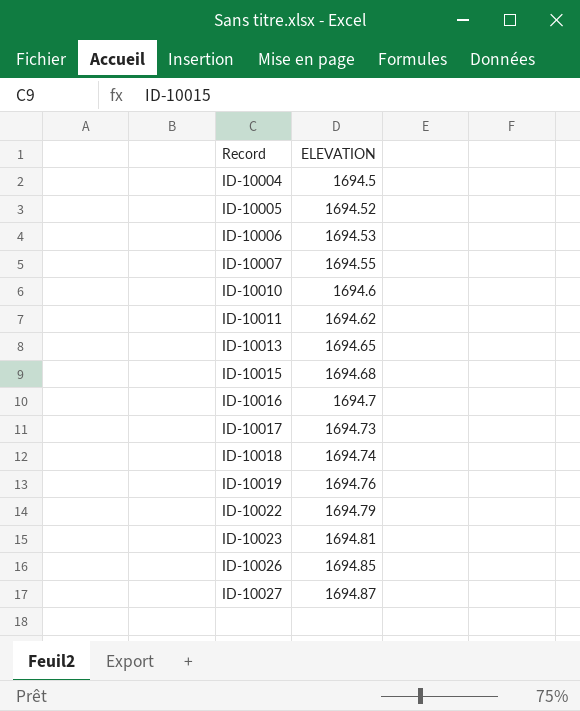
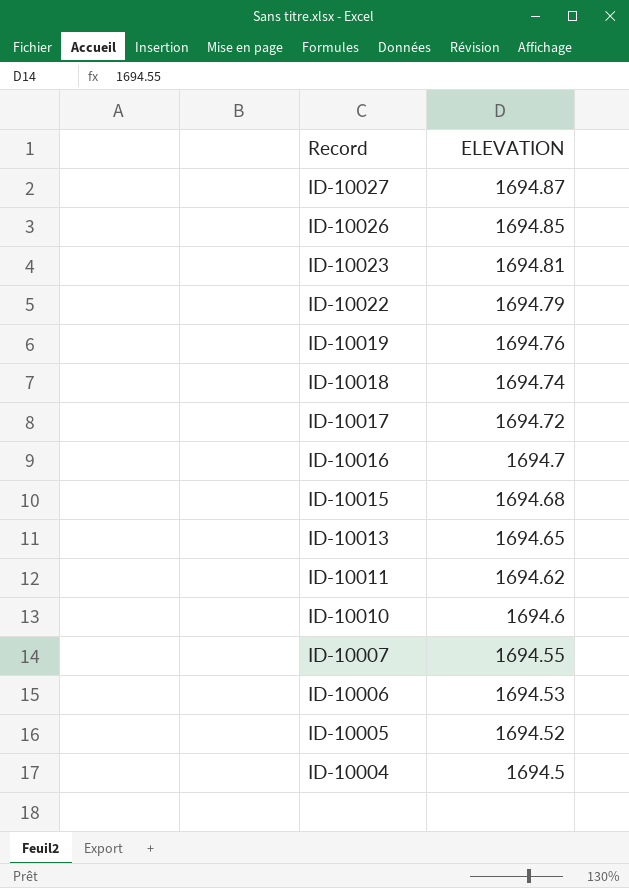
row order: Record ascending -> Record descending
ID-10017 | ELEVATION: 1694.73 -> 1694.72

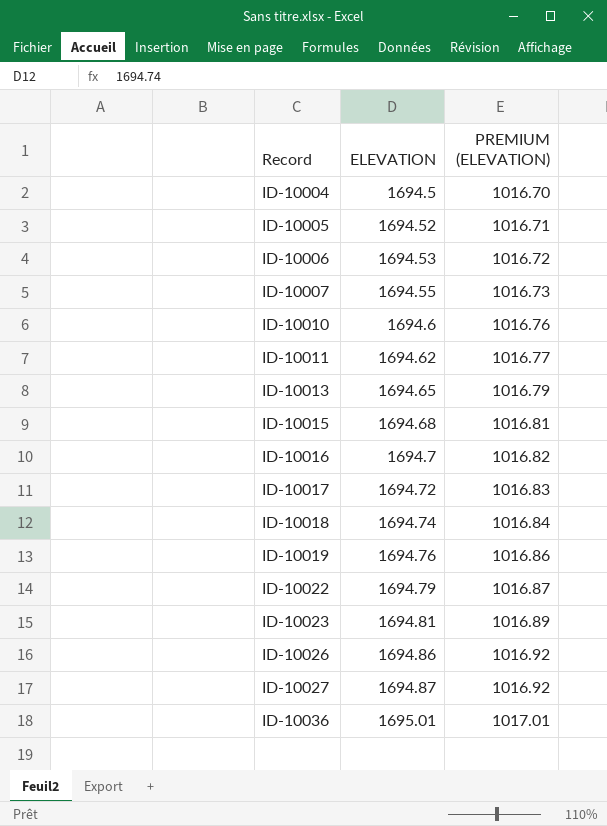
row order: Record descending -> Record ascending
column PREMIUM (ELEVATION) | formula: none -> [ELEVATION] * 0.6
ID-10026 | ELEVATION: 1694.85 -> 1694.86
row ID-10036: none -> 1695.01 | 1017.01

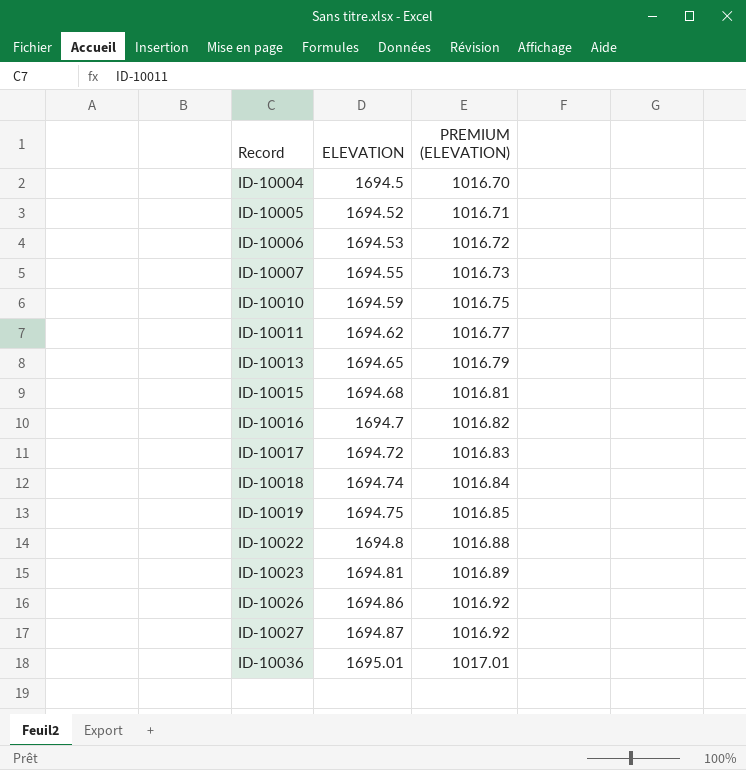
ID-10010 | ELEVATION: 1694.6 -> 1694.59
ID-10010 | PREMIUM (ELEVATION): 1016.76 -> 1016.75
ID-10019 | ELEVATION: 1694.76 -> 1694.75
ID-10019 | PREMIUM (ELEVATION): 1016.86 -> 1016.85
ID-10022 | ELEVATION: 1694.79 -> 1694.8
ID-10022 | PREMIUM (ELEVATION): 1016.87 -> 1016.88

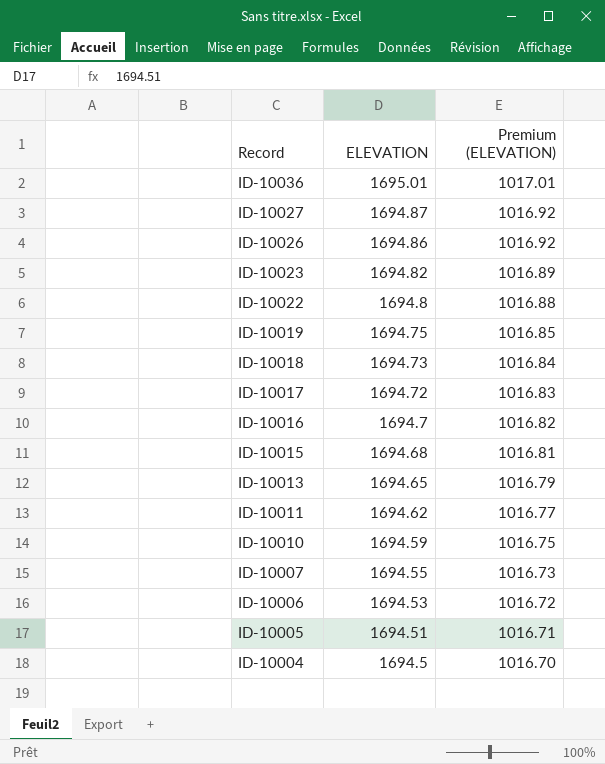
row order: Record ascending -> Record descending
column name: PREMIUM (ELEVATION) -> Premium (ELEVATION)
ID-10023 | ELEVATION: 1694.81 -> 1694.82
ID-10018 | ELEVATION: 1694.74 -> 1694.73
ID-10005 | ELEVATION: 1694.52 -> 1694.51

